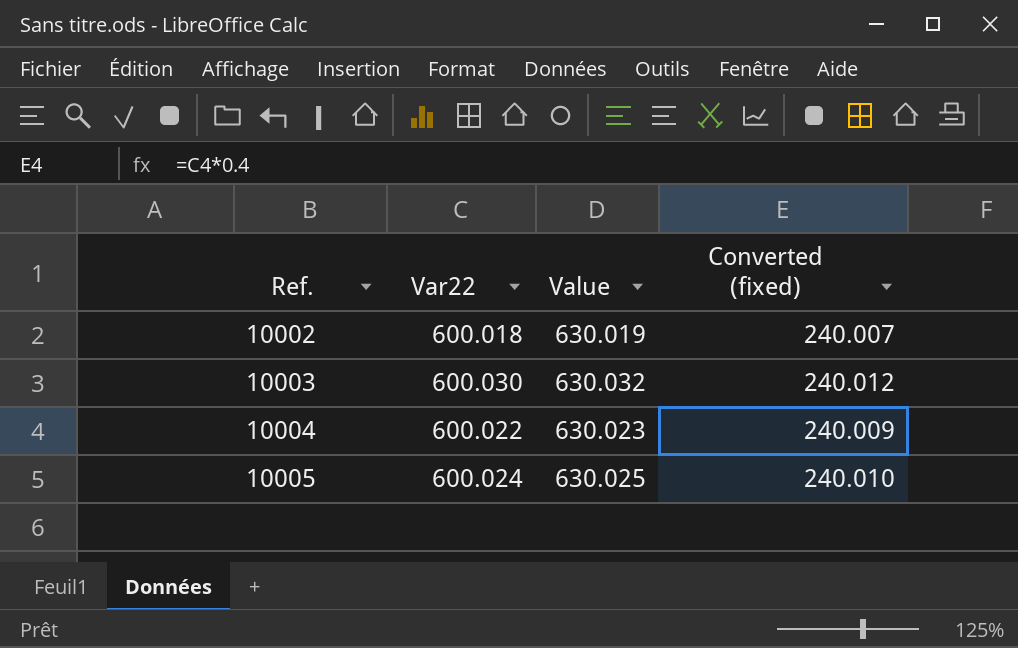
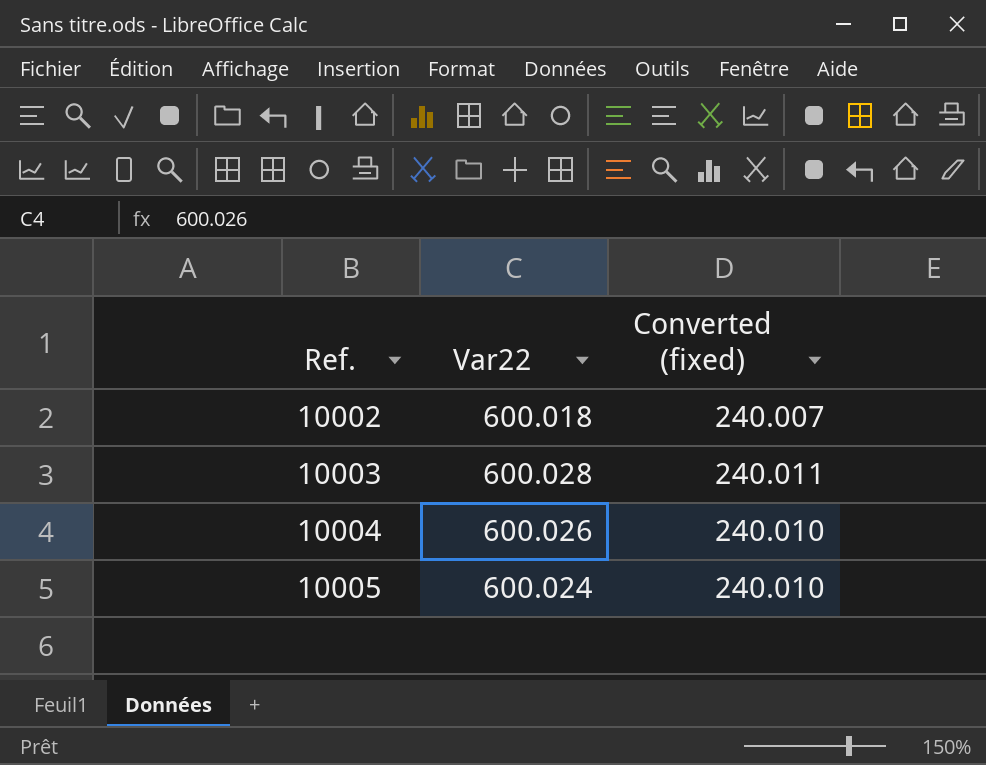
column Value | formula: [Var22] * 1.05 -> none
10003 | Var22: 600.030 -> 600.028
10003 | Converted (fixed): 240.012 -> 240.011
10004 | Var22: 600.022 -> 600.026
10004 | Converted (fixed): 240.009 -> 240.010

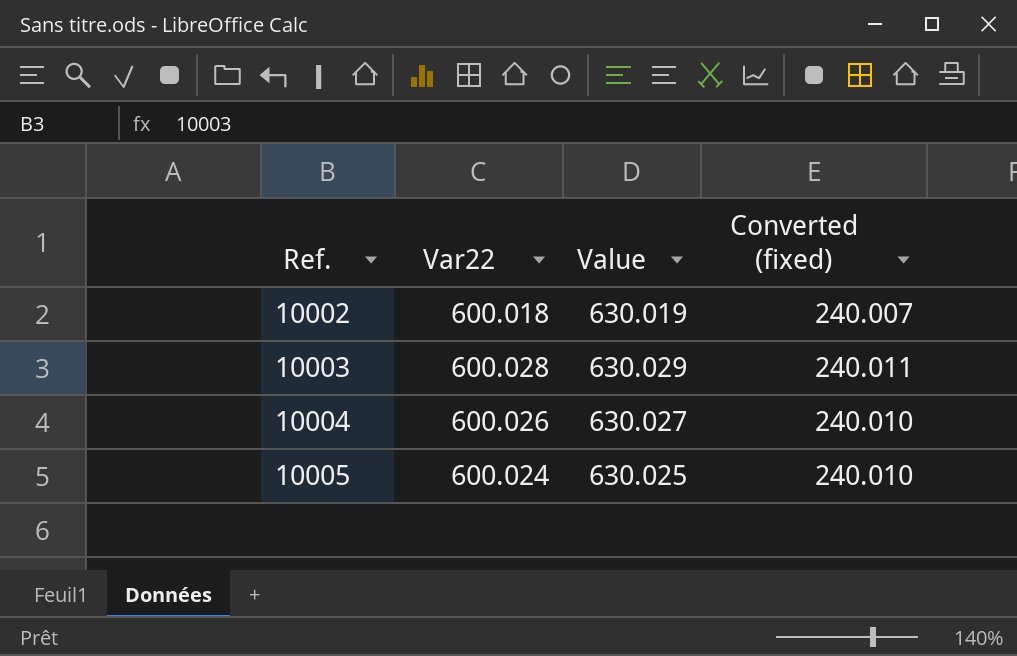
column Value | formula: none -> [Var22] * 1.05

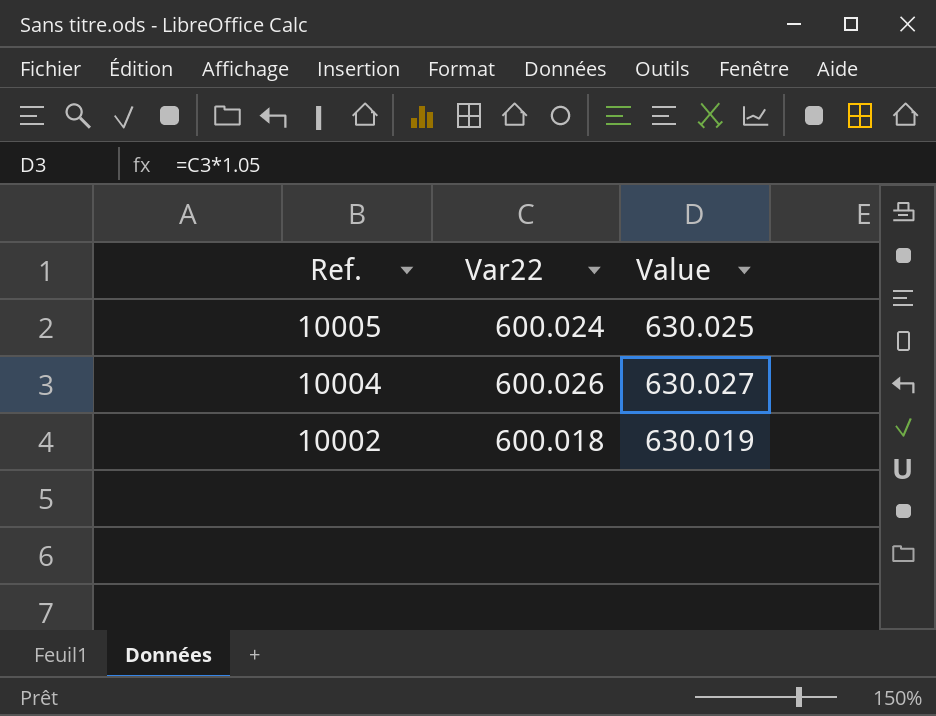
row order: Ref. ascending -> Ref. descending
column Converted (fixed) | formula: [Var22] * 0.4 -> none
row 10003: 600.028 | 630.029 | 240.011 -> none

